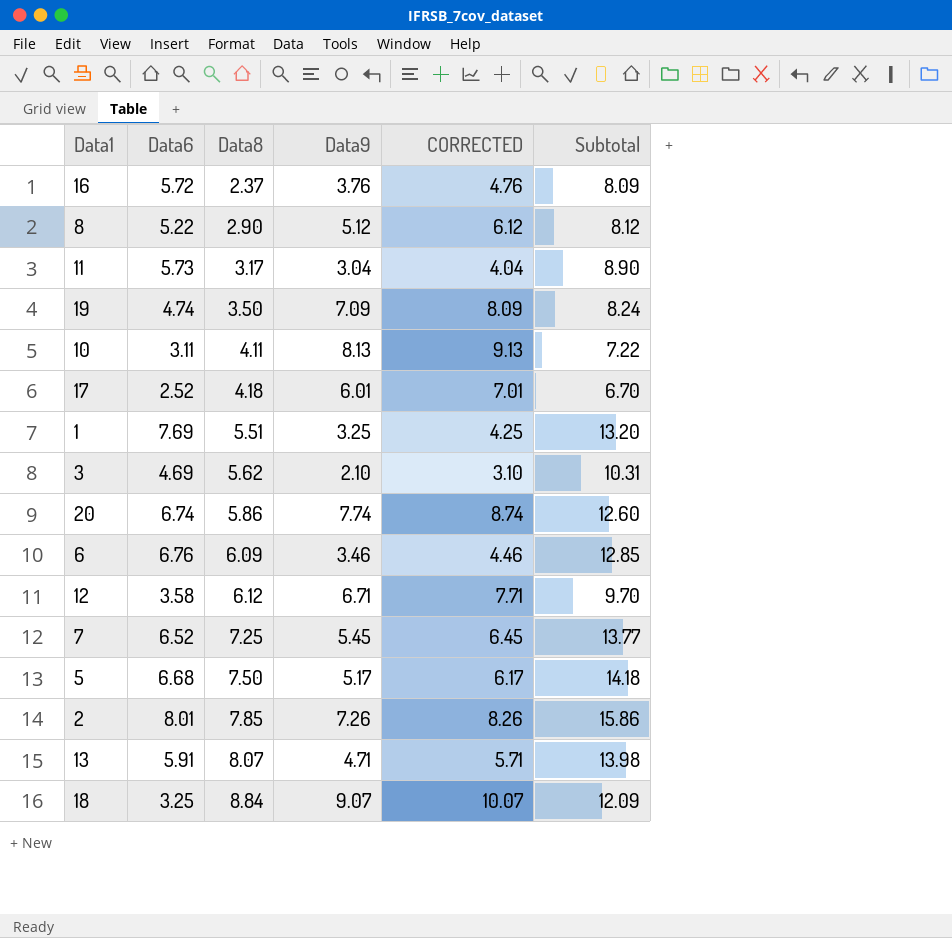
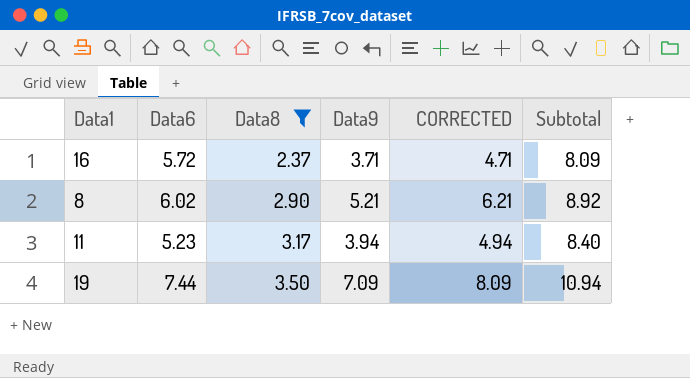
filter: none -> Data8 <= 3.50
16 | Data9: 3.76 -> 3.71
16 | CORRECTED: 4.76 -> 4.71
8 | Data6: 5.22 -> 6.02
8 | Data9: 5.12 -> 5.21
8 | CORRECTED: 6.12 -> 6.21
8 | Subtotal: 8.12 -> 8.92
11 | Data6: 5.73 -> 5.23
11 | Data9: 3.04 -> 3.94
11 | CORRECTED: 4.04 -> 4.94
11 | Subtotal: 8.90 -> 8.40
19 | Data6: 4.74 -> 7.44
19 | Subtotal: 8.24 -> 10.94

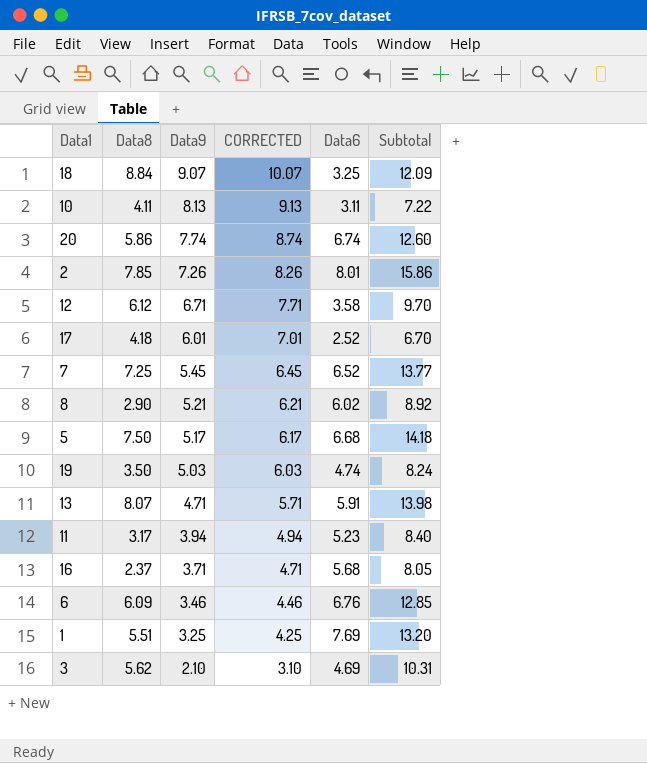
filter: Data8 <= 3.50 -> none
row order: Data8 ascending -> Data9 descending
column Data6 | position: 2 -> 5
19 | Data9: 7.09 -> 5.03
19 | CORRECTED: 8.09 -> 6.03
19 | Data6: 7.44 -> 4.74
19 | Subtotal: 10.94 -> 8.24
16 | Data6: 5.72 -> 5.68
16 | Subtotal: 8.09 -> 8.05

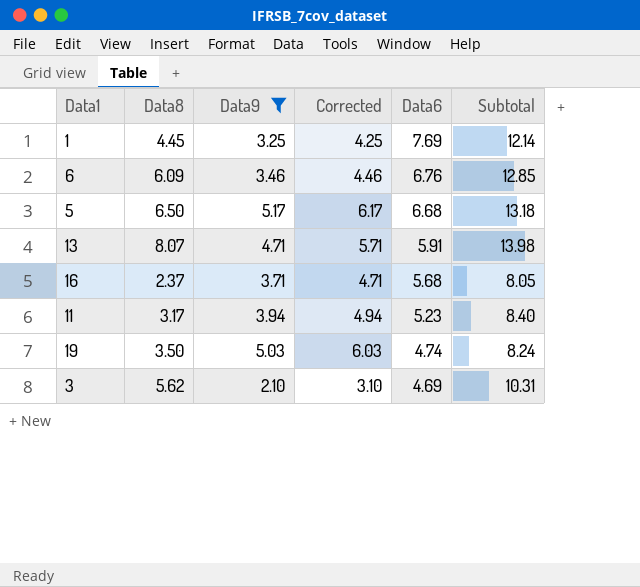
filter: none -> Data9 <= 5.17
row order: Data9 descending -> Data6 descending
column name: CORRECTED -> Corrected
1 | Data8: 5.51 -> 4.45
1 | Subtotal: 13.20 -> 12.14
5 | Data8: 7.50 -> 6.50
5 | Subtotal: 14.18 -> 13.18

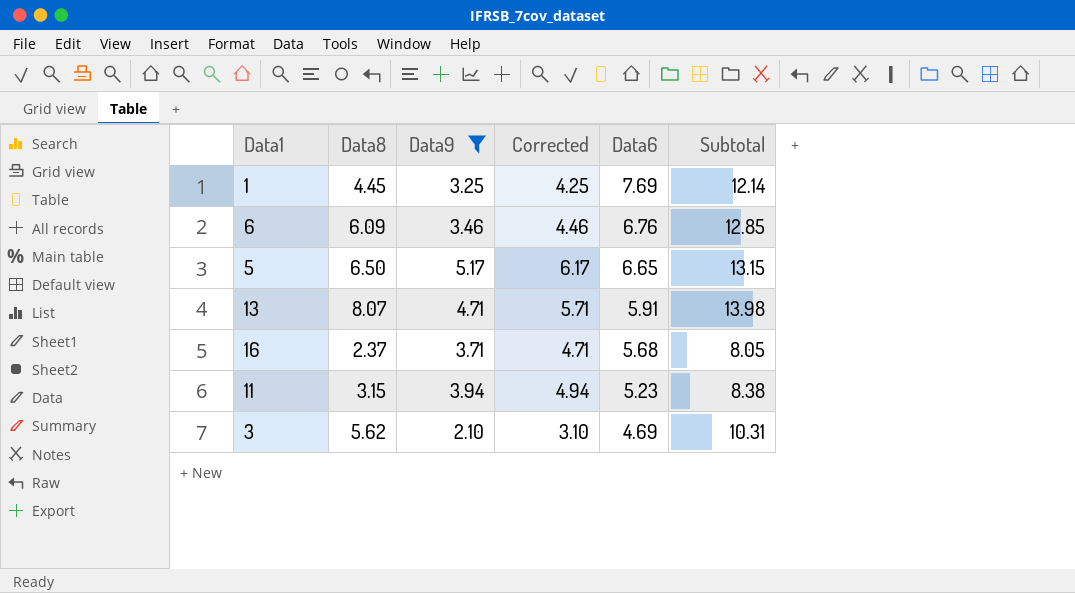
row 19: 3.50 | 5.03 | 6.03 | 4.74 | 8.24 -> none
5 | Data6: 6.68 -> 6.65
5 | Subtotal: 13.18 -> 13.15
11 | Data8: 3.17 -> 3.15
11 | Subtotal: 8.40 -> 8.38

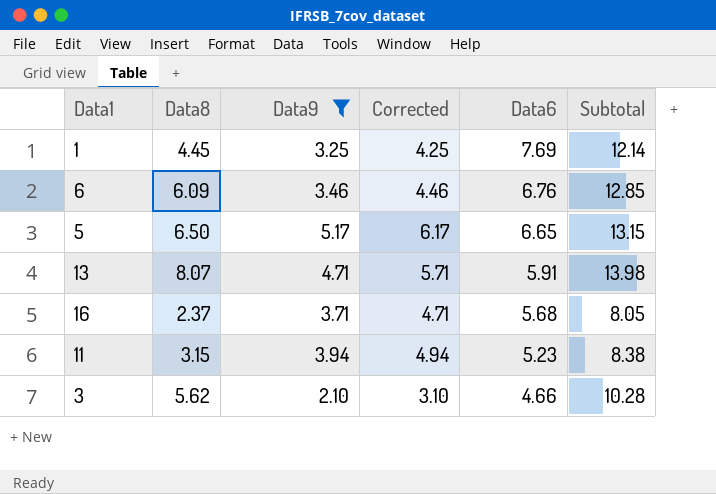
3 | Data6: 4.69 -> 4.66
3 | Subtotal: 10.31 -> 10.28

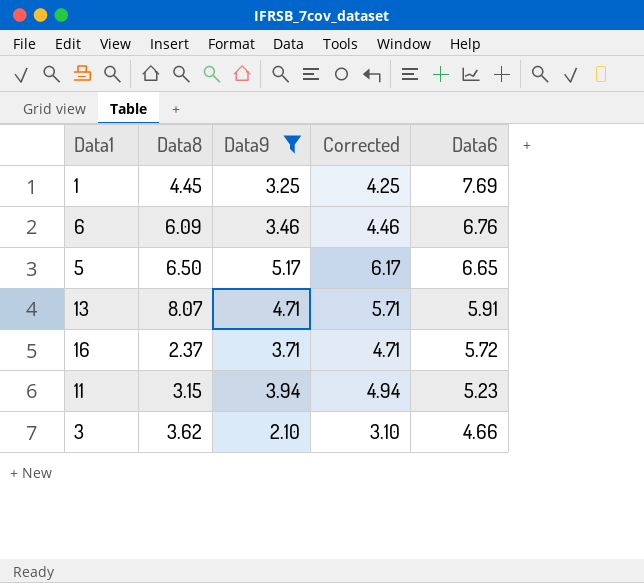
column Subtotal | formula: [Data8] + [Data6] -> none
16 | Data6: 5.68 -> 5.72
3 | Data8: 5.62 -> 3.62

